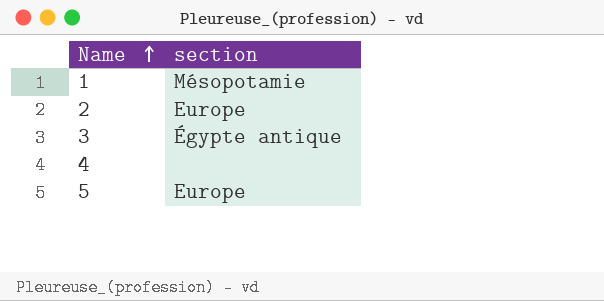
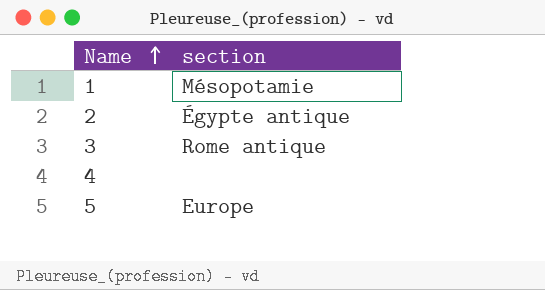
2 | section: Europe -> Égypte antique
3 | section: Égypte antique -> Rome antique

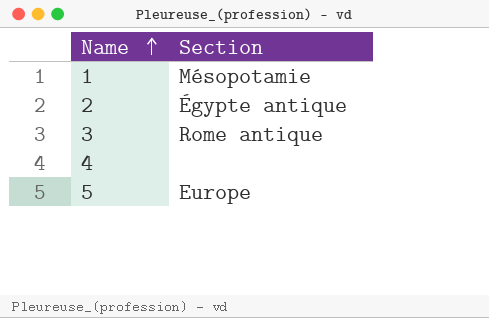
column name: section -> Section

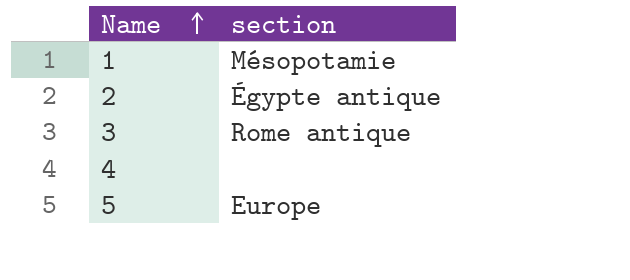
column name: Section -> section

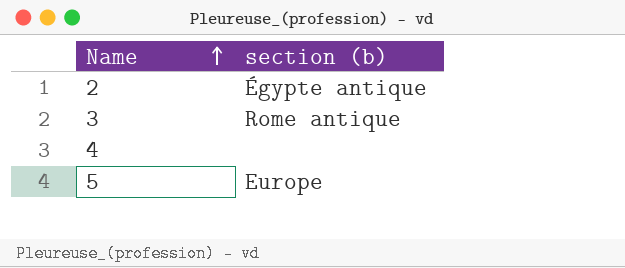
column name: section -> section (b)
row 1: Mésopotamie -> none

